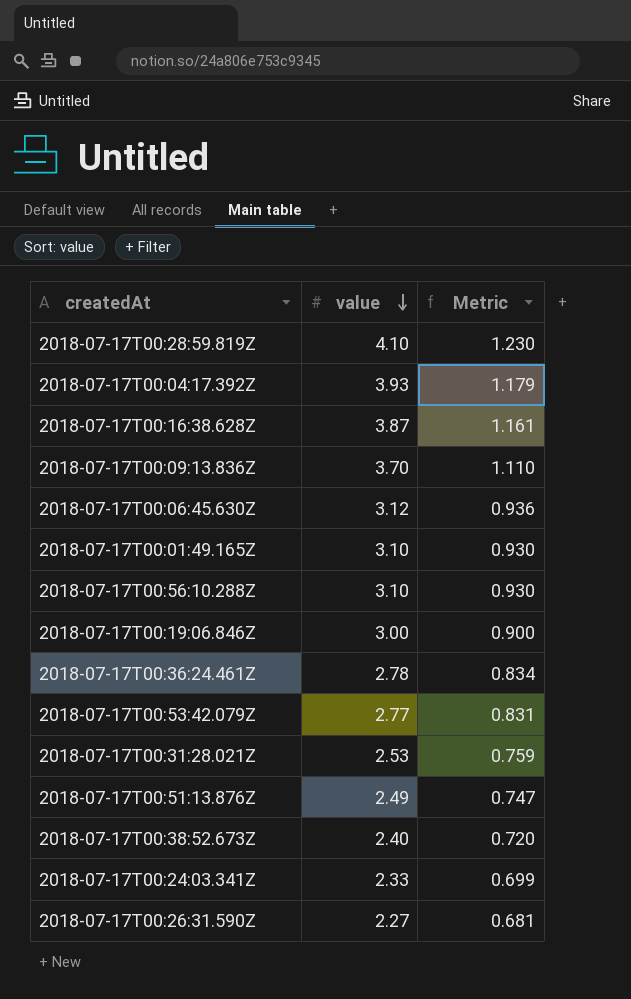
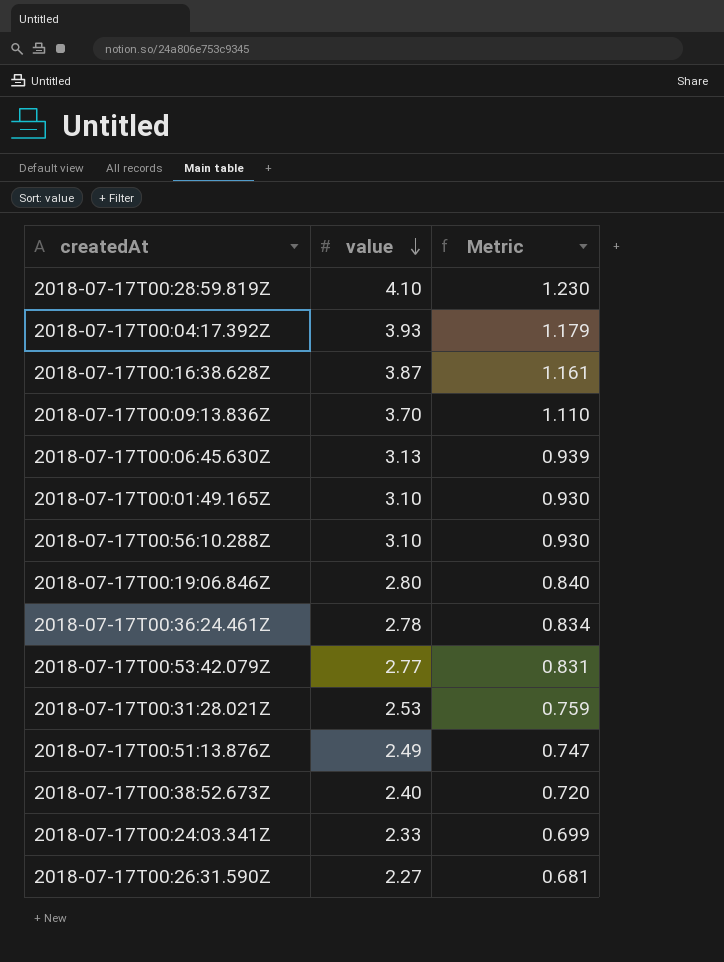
2018-07-17T00:06:45.630Z | value: 3.12 -> 3.13
2018-07-17T00:06:45.630Z | Metric: 0.936 -> 0.939
2018-07-17T00:19:06.846Z | value: 3.00 -> 2.80
2018-07-17T00:19:06.846Z | Metric: 0.900 -> 0.840

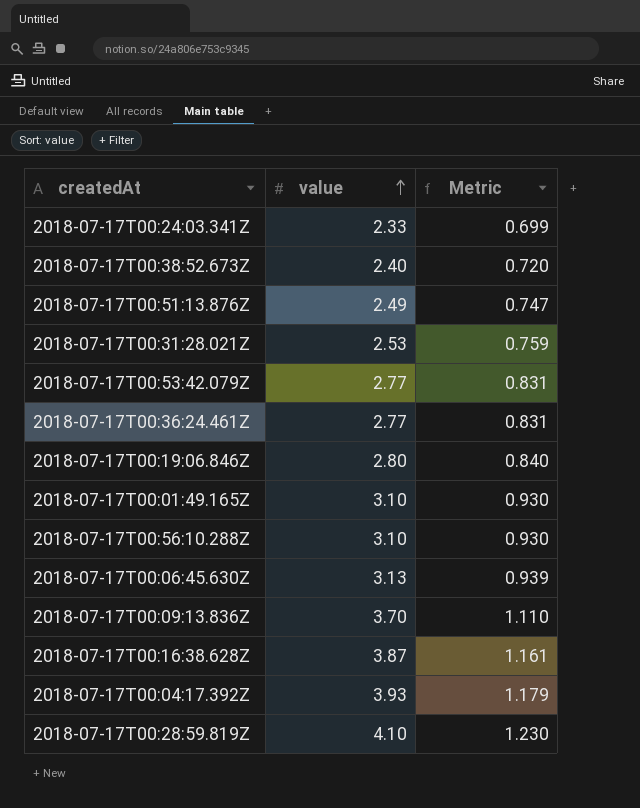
row order: value descending -> value ascending
row 2018-07-17T00:26:31.590Z: 2.27 | 0.681 -> none
2018-07-17T00:36:24.461Z | value: 2.78 -> 2.77
2018-07-17T00:36:24.461Z | Metric: 0.834 -> 0.831

